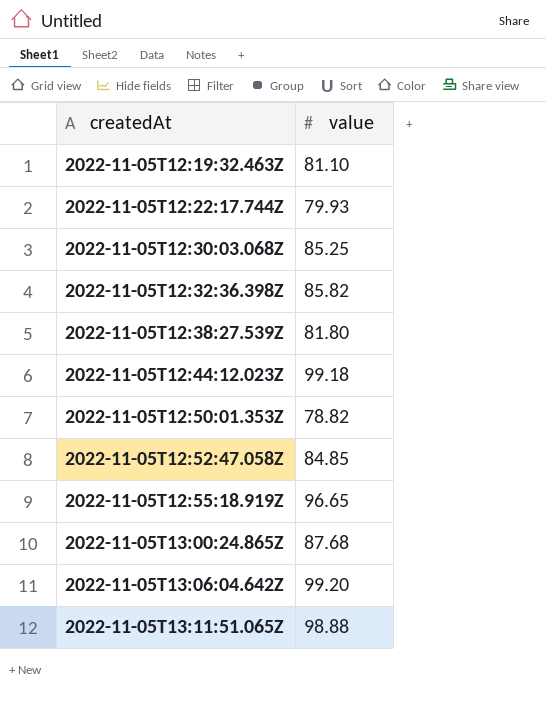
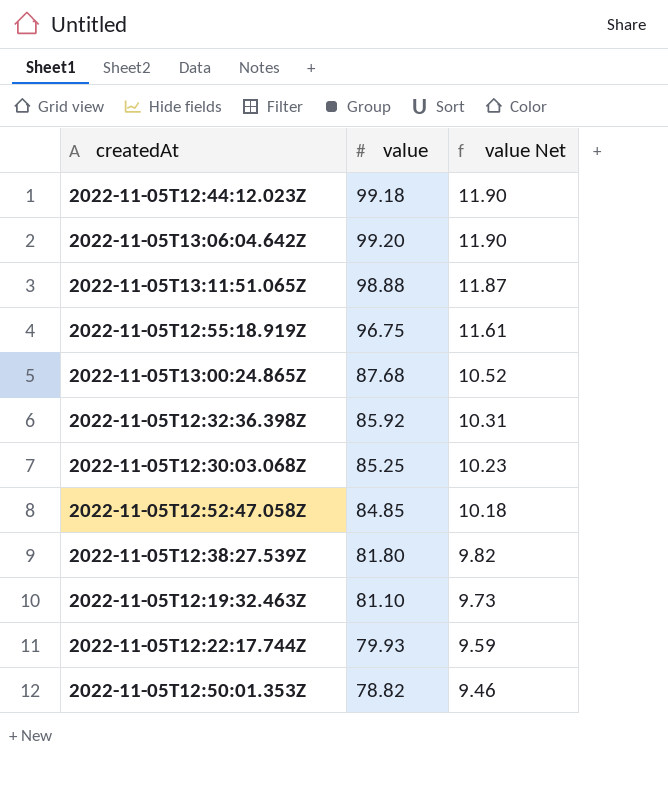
row order: createdAt ascending -> value Net descending
column value Net | formula: none -> [value] * 0.12
2022-11-05T12:55:18.919Z | value: 96.65 -> 96.75
2022-11-05T12:32:36.398Z | value: 85.82 -> 85.92

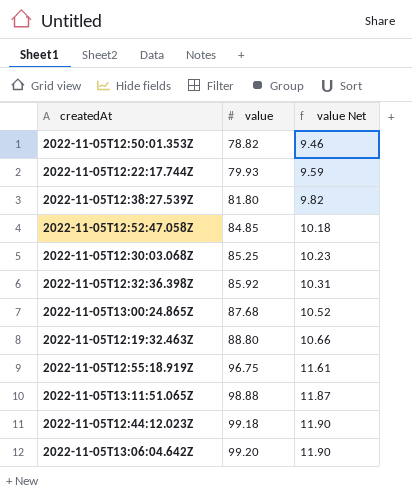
row order: value Net descending -> value ascending
2022-11-05T12:19:32.463Z | value: 81.10 -> 88.80
2022-11-05T12:19:32.463Z | value Net: 9.73 -> 10.66

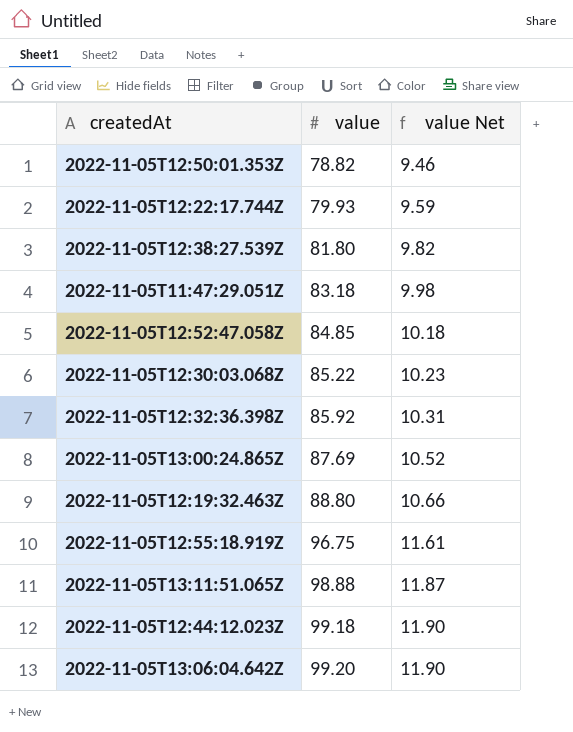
row 2022-11-05T11:47:29.051Z: none -> 83.18 | 9.98
2022-11-05T12:30:03.068Z | value: 85.25 -> 85.22
2022-11-05T13:00:24.865Z | value: 87.68 -> 87.69

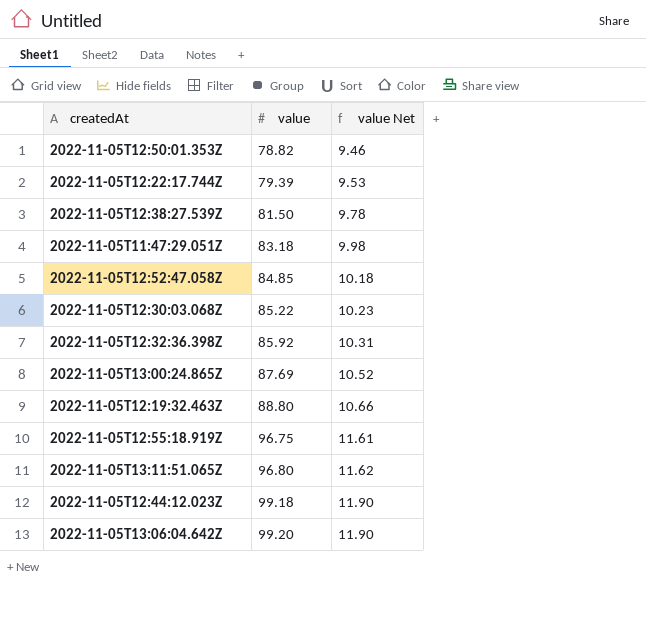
2022-11-05T12:22:17.744Z | value: 79.93 -> 79.39
2022-11-05T12:22:17.744Z | value Net: 9.59 -> 9.53
2022-11-05T12:38:27.539Z | value: 81.80 -> 81.50
2022-11-05T12:38:27.539Z | value Net: 9.82 -> 9.78
2022-11-05T13:11:51.065Z | value: 98.88 -> 96.80
2022-11-05T13:11:51.065Z | value Net: 11.87 -> 11.62

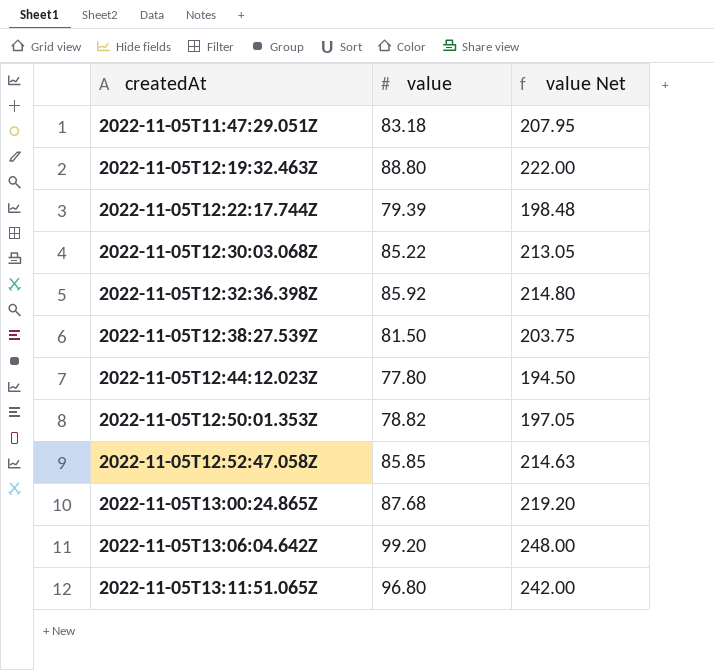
row order: value ascending -> createdAt ascending
column value Net | formula: [value] * 0.12 -> [value] * 2.5
row 2022-11-05T12:55:18.919Z: 96.75 | 11.61 -> none
2022-11-05T12:44:12.023Z | value: 99.18 -> 77.80
2022-11-05T12:52:47.058Z | value: 84.85 -> 85.85
2022-11-05T13:00:24.865Z | value: 87.69 -> 87.68

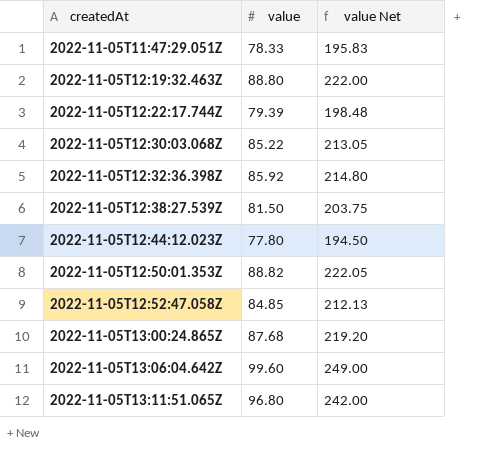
2022-11-05T11:47:29.051Z | value: 83.18 -> 78.33
2022-11-05T11:47:29.051Z | value Net: 207.95 -> 195.83
2022-11-05T12:50:01.353Z | value: 78.82 -> 88.82
2022-11-05T12:50:01.353Z | value Net: 197.05 -> 222.05
2022-11-05T12:52:47.058Z | value: 85.85 -> 84.85
2022-11-05T12:52:47.058Z | value Net: 214.63 -> 212.13
2022-11-05T13:06:04.642Z | value: 99.20 -> 99.60
2022-11-05T13:06:04.642Z | value Net: 248.00 -> 249.00

